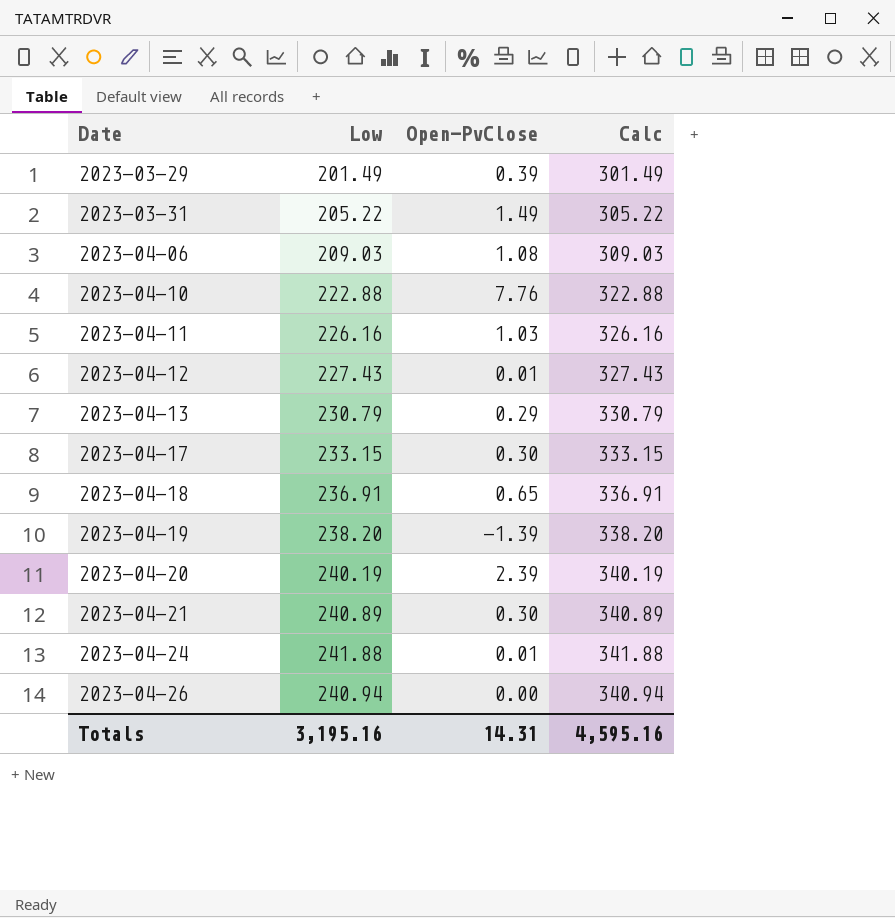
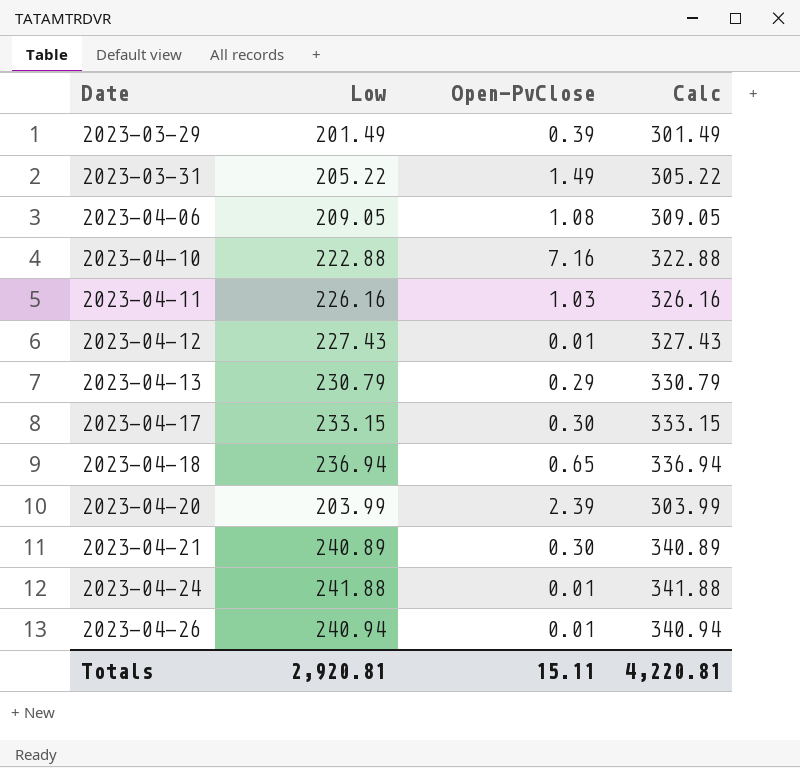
row 2023-04-19: 238.20 | -1.39 | 338.20 -> none
2023-04-06 | Low: 209.03 -> 209.05
2023-04-06 | Calc: 309.03 -> 309.05
2023-04-10 | Open-PvClose: 7.76 -> 7.16
2023-04-18 | Low: 236.91 -> 236.94
2023-04-18 | Calc: 336.91 -> 336.94
2023-04-20 | Low: 240.19 -> 203.99
2023-04-20 | Calc: 340.19 -> 303.99
2023-04-26 | Open-PvClose: 0.00 -> 0.01
Totals | Low: 3,195.16 -> 2,920.81
Totals | Open-PvClose: 14.31 -> 15.11
Totals | Calc: 4,595.16 -> 4,220.81

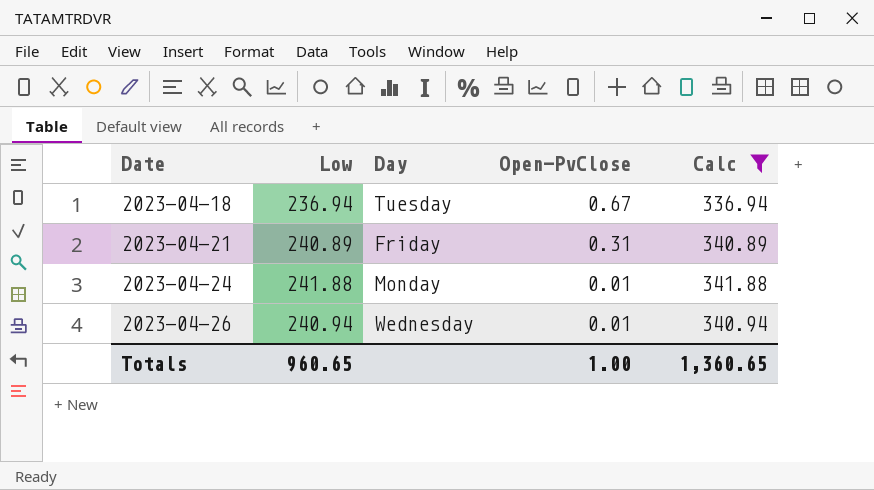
filter: none -> Calc >= 336.94
column Day | position: none -> 3
2023-04-18 | Open-PvClose: 0.65 -> 0.67
2023-04-21 | Open-PvClose: 0.30 -> 0.31
Totals | Low: 2,920.81 -> 960.65
Totals | Open-PvClose: 15.11 -> 1.00
Totals | Calc: 4,220.81 -> 1,360.65

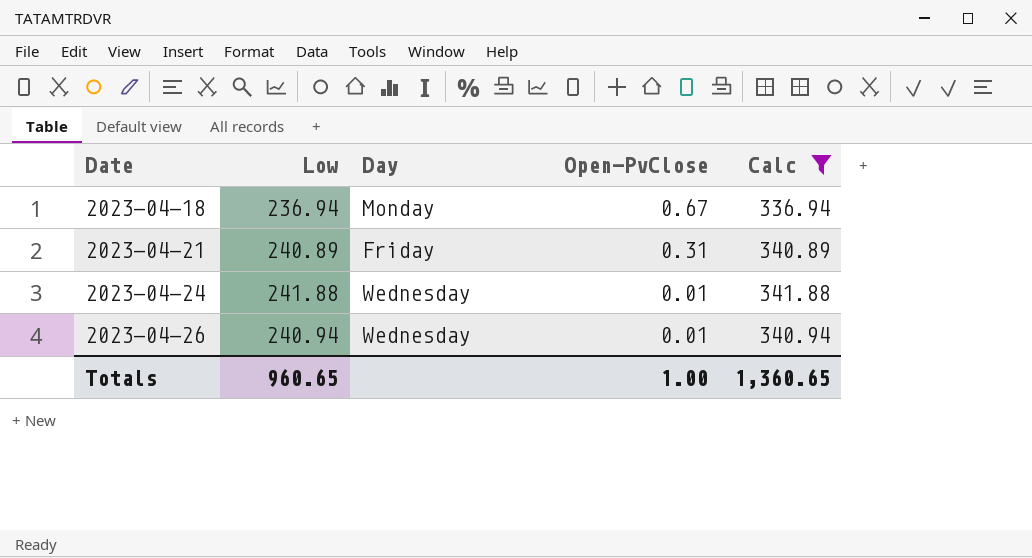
2023-04-18 | Day: Tuesday -> Monday
2023-04-24 | Day: Monday -> Wednesday

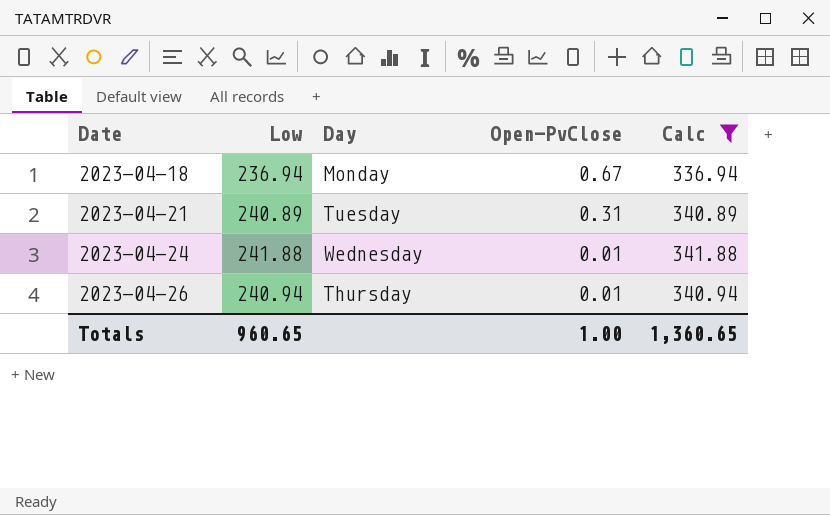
2023-04-21 | Day: Friday -> Tuesday
2023-04-26 | Day: Wednesday -> Thursday

